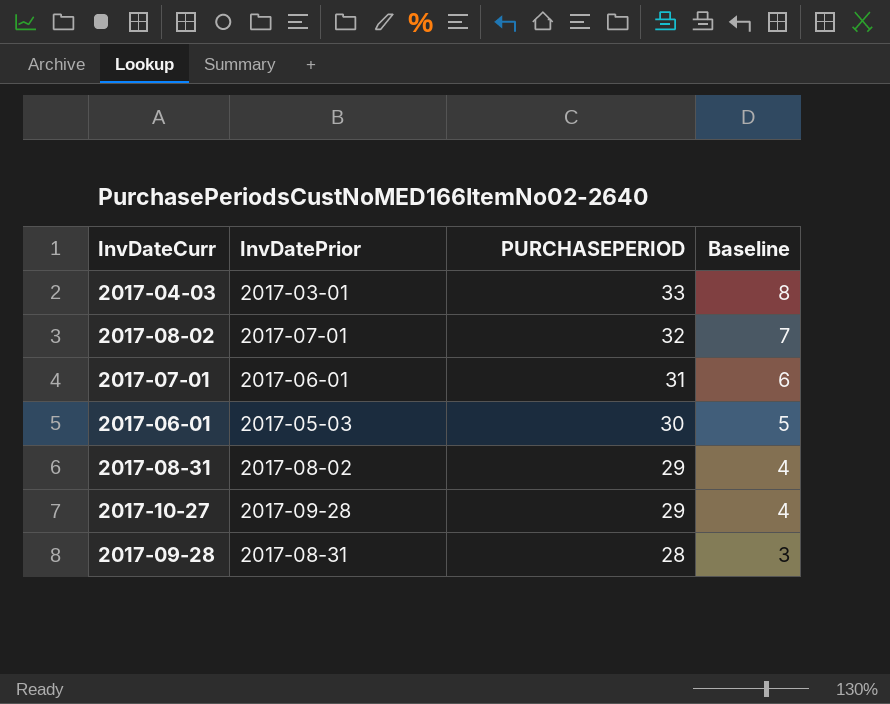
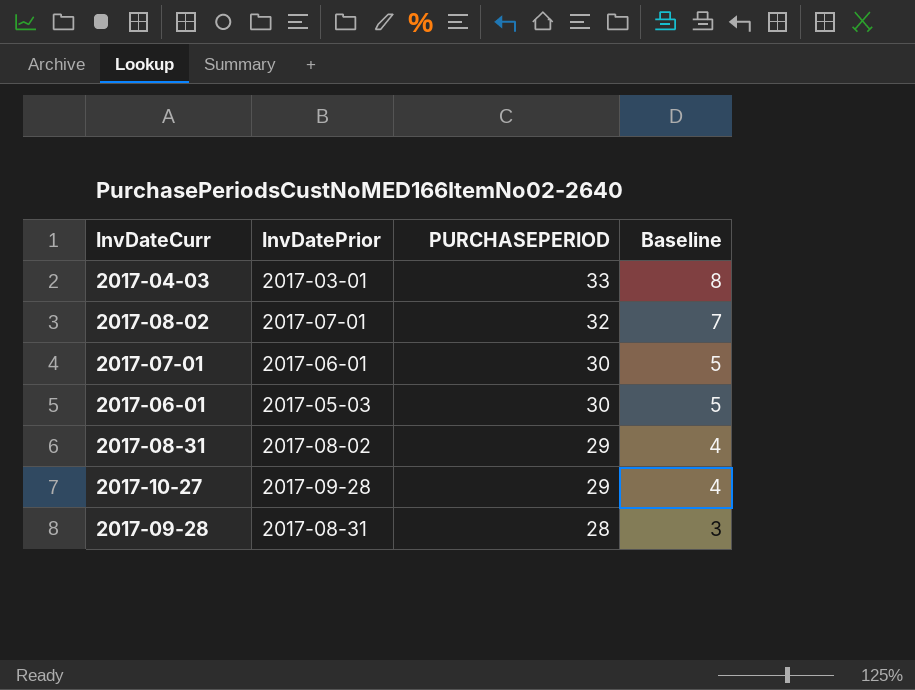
2017-07-01 | PURCHASEPERIOD: 31 -> 30
2017-07-01 | Baseline: 6 -> 5

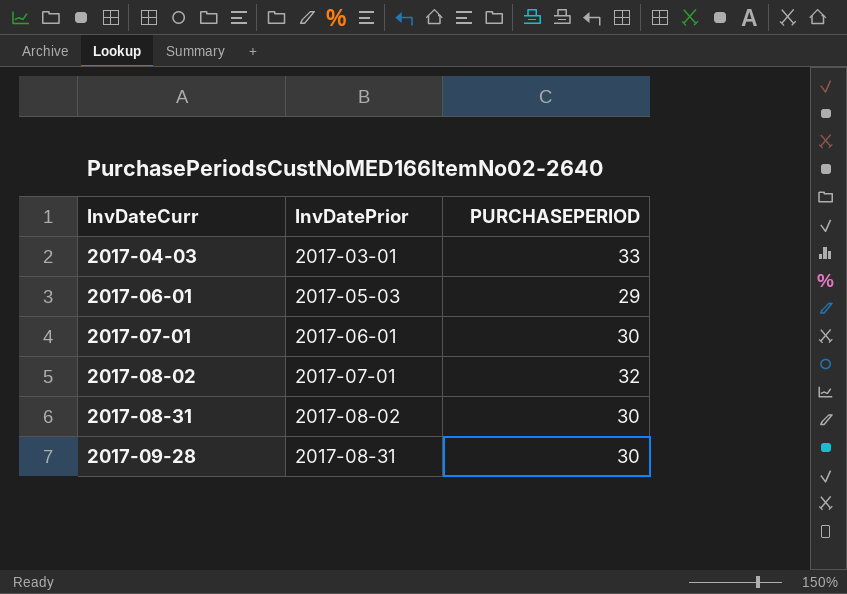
row order: PURCHASEPERIOD descending -> InvDateCurr ascending
column Baseline | formula: [PURCHASEPERIOD] - 25 -> none
row 2017-10-27: 2017-09-28 | 29 | 4 -> none
2017-06-01 | PURCHASEPERIOD: 30 -> 29
2017-08-31 | PURCHASEPERIOD: 29 -> 30
2017-09-28 | PURCHASEPERIOD: 28 -> 30

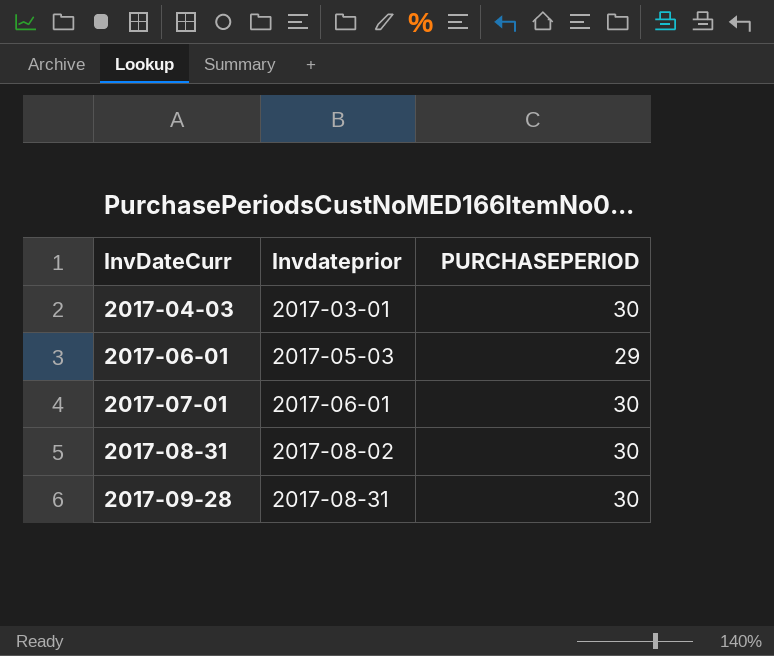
column name: InvDatePrior -> Invdateprior
row 2017-08-02: 2017-07-01 | 32 -> none
2017-04-03 | PURCHASEPERIOD: 33 -> 30

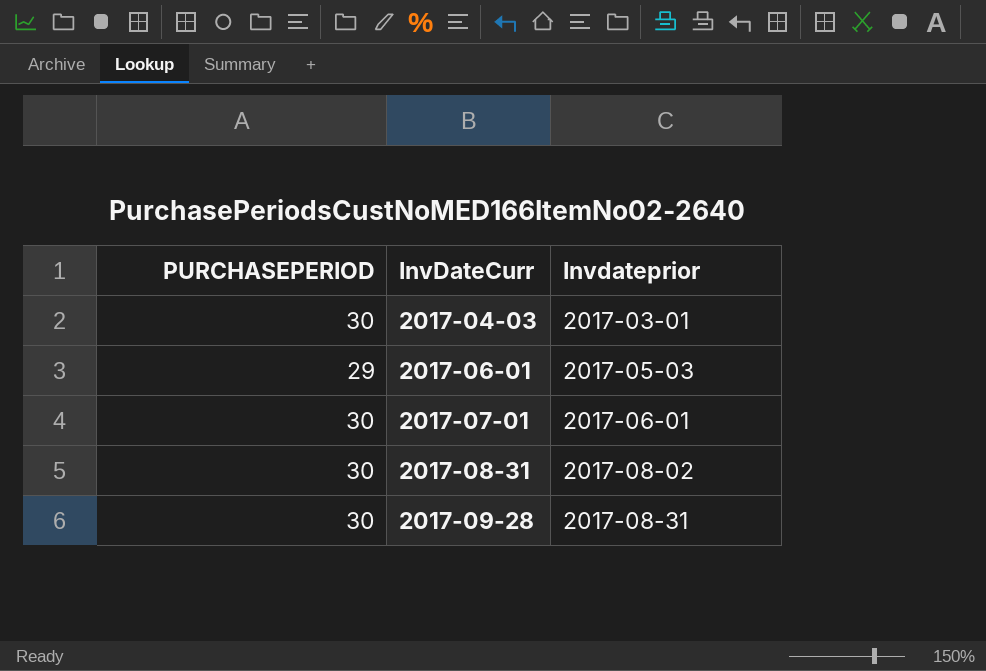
column PURCHASEPERIOD | position: 3 -> 1

